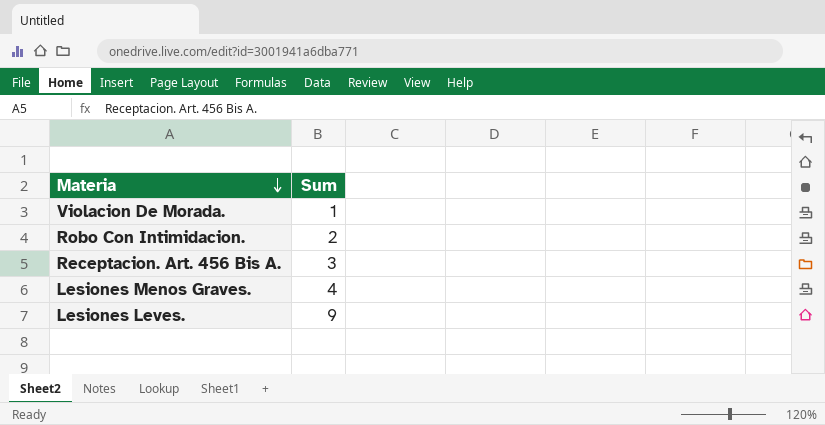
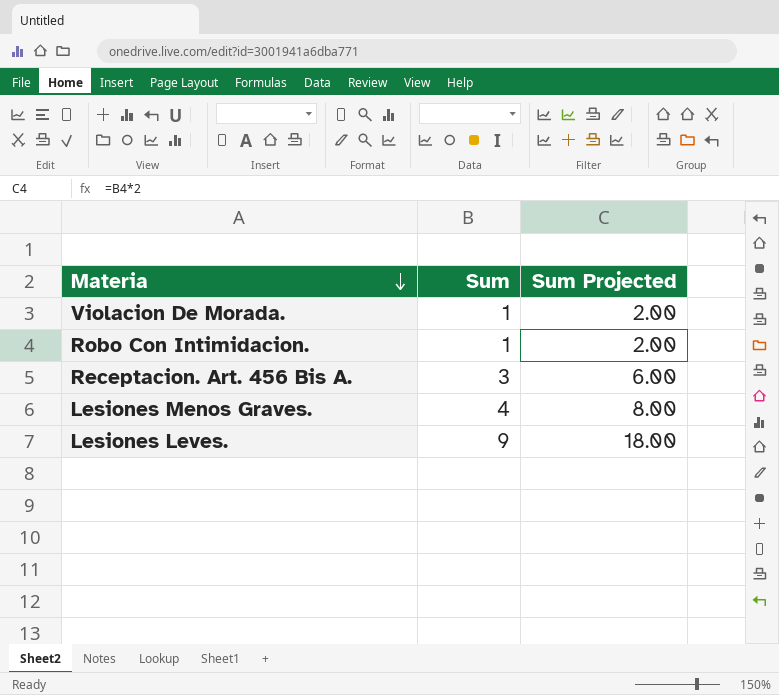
column Sum Projected | formula: none -> [Sum] * 2
Robo Con Intimidacion. | Sum: 2 -> 1

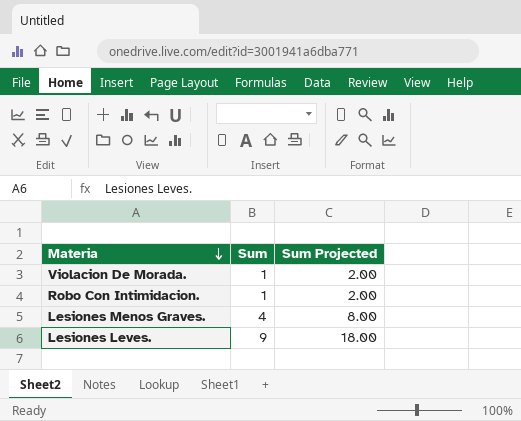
row Receptacion. Art. 456 Bis A.: 3 | 6.00 -> none

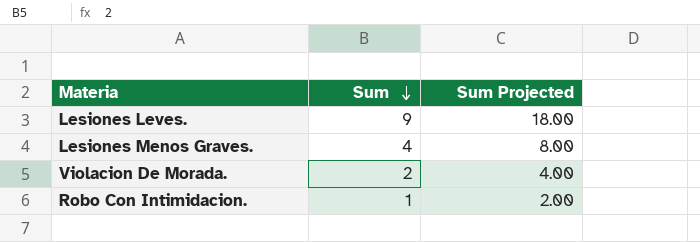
row order: Materia descending -> Sum descending
Violacion De Morada. | Sum: 1 -> 2
Violacion De Morada. | Sum Projected: 2.00 -> 4.00

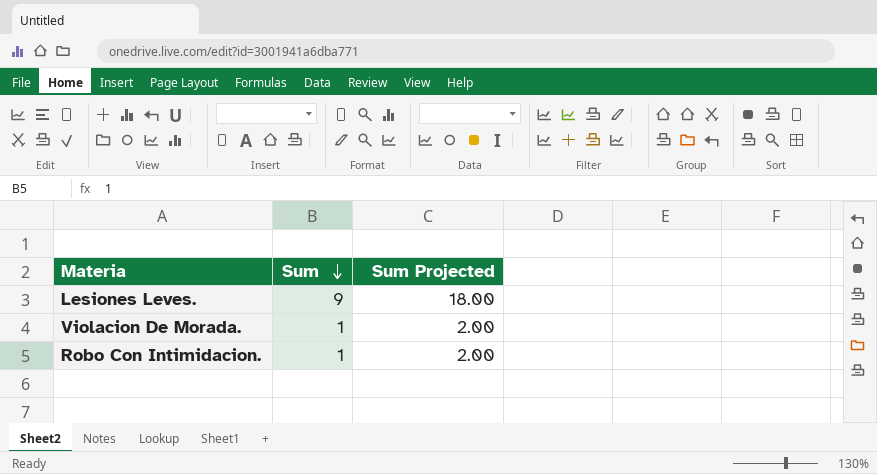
row Lesiones Menos Graves.: 4 | 8.00 -> none
Violacion De Morada. | Sum: 2 -> 1
Violacion De Morada. | Sum Projected: 4.00 -> 2.00

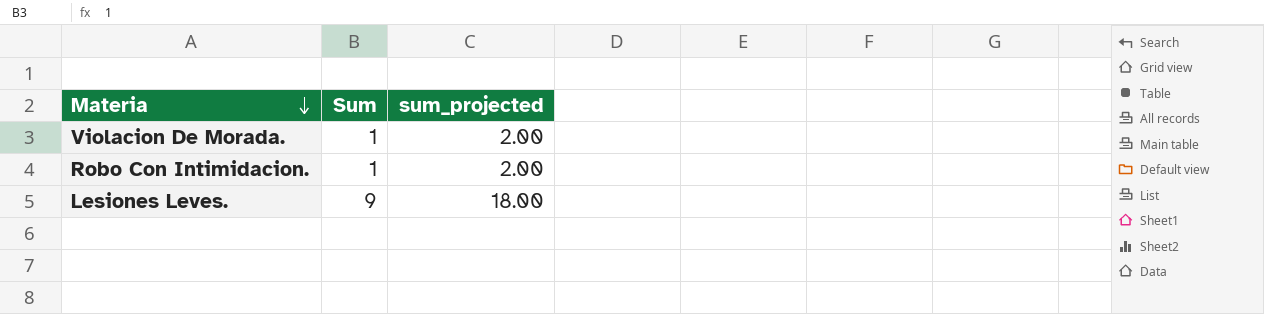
row order: Sum descending -> Materia descending
column name: Sum Projected -> sum_projected

